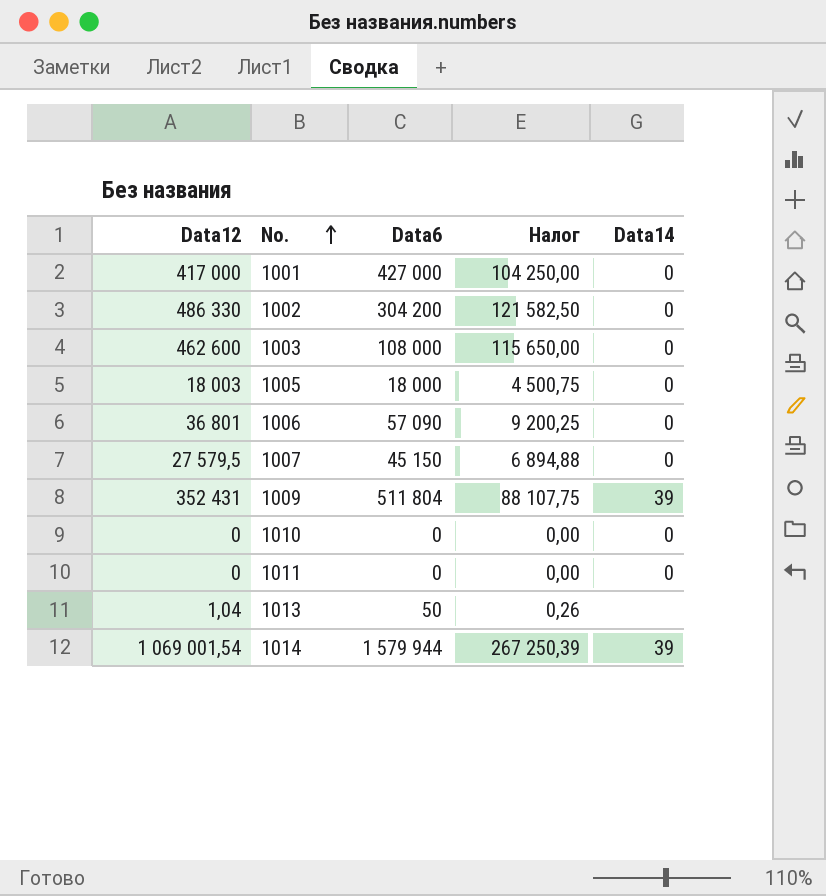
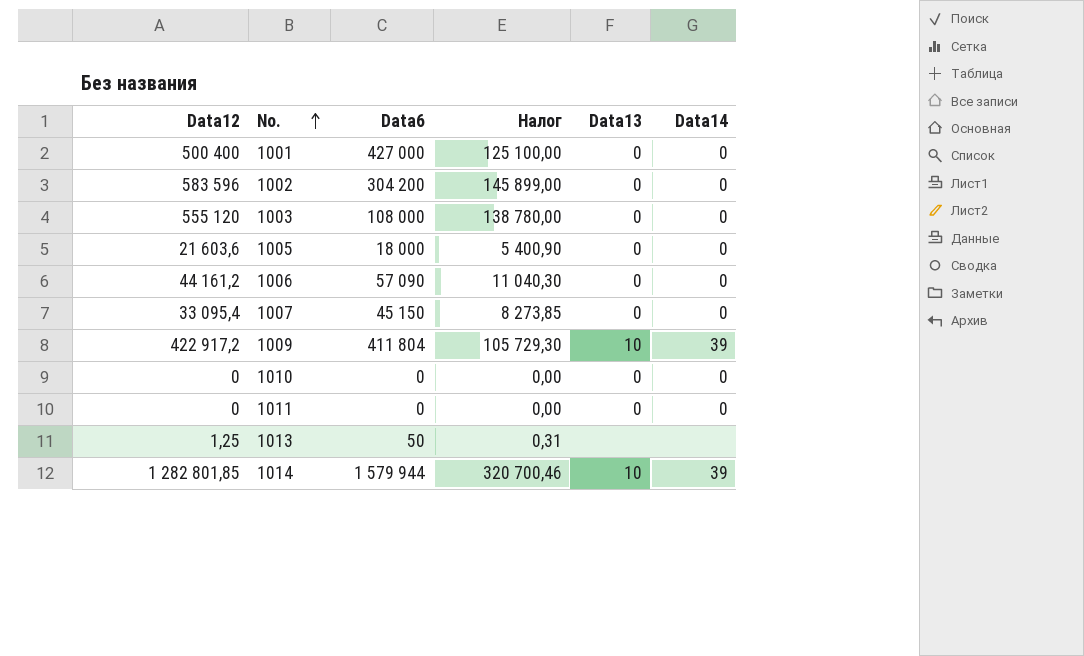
column Data13 | position: none -> 5
1001 | Data12: 417 000 -> 500 400
1001 | Налог: 104 250,00 -> 125 100,00
1002 | Data12: 486 330 -> 583 596
1002 | Налог: 121 582,50 -> 145 899,00
1003 | Data12: 462 600 -> 555 120
1003 | Налог: 115 650,00 -> 138 780,00
1005 | Data12: 18 003 -> 21 603,6
1005 | Налог: 4 500,75 -> 5 400,90
1006 | Data12: 36 801 -> 44 161,2
1006 | Налог: 9 200,25 -> 11 040,30
1007 | Data12: 27 579,5 -> 33 095,4
1007 | Налог: 6 894,88 -> 8 273,85
1009 | Data12: 352 431 -> 422 917,2
1009 | Data6: 511 804 -> 411 804
1009 | Налог: 88 107,75 -> 105 729,30
1013 | Data12: 1,04 -> 1,25
1013 | Налог: 0,26 -> 0,31
1014 | Data12: 1 069 001,54 -> 1 282 801,85
1014 | Налог: 267 250,39 -> 320 700,46

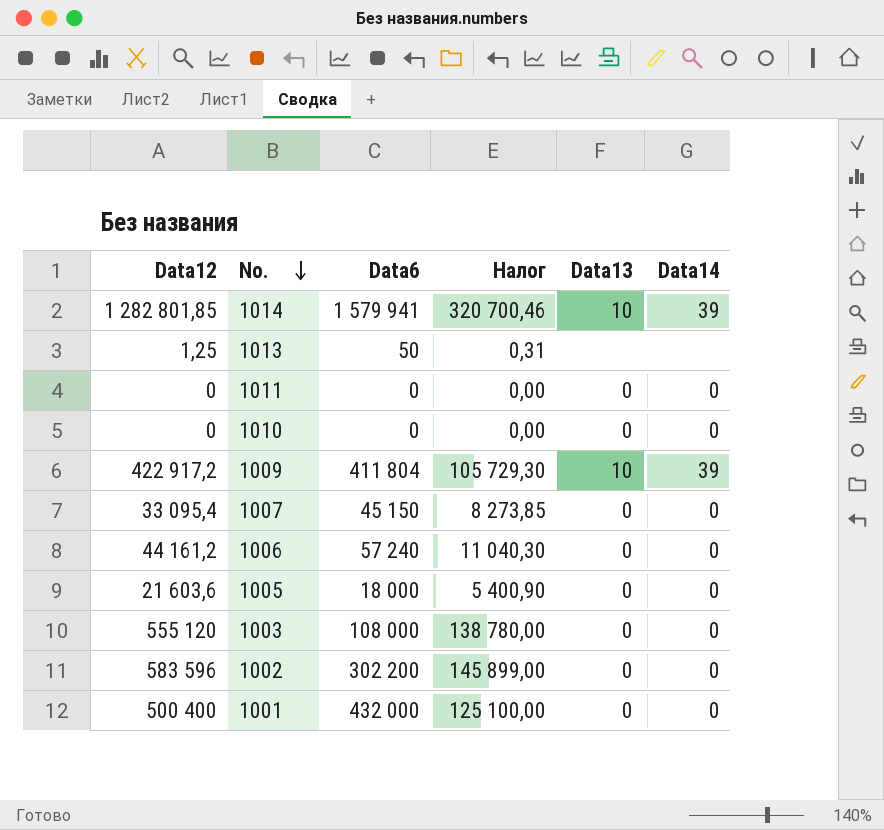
row order: No. ascending -> No. descending
1014 | Data6: 1 579 944 -> 1 579 941
1006 | Data6: 57 090 -> 57 240
1002 | Data6: 304 200 -> 302 200
1001 | Data6: 427 000 -> 432 000

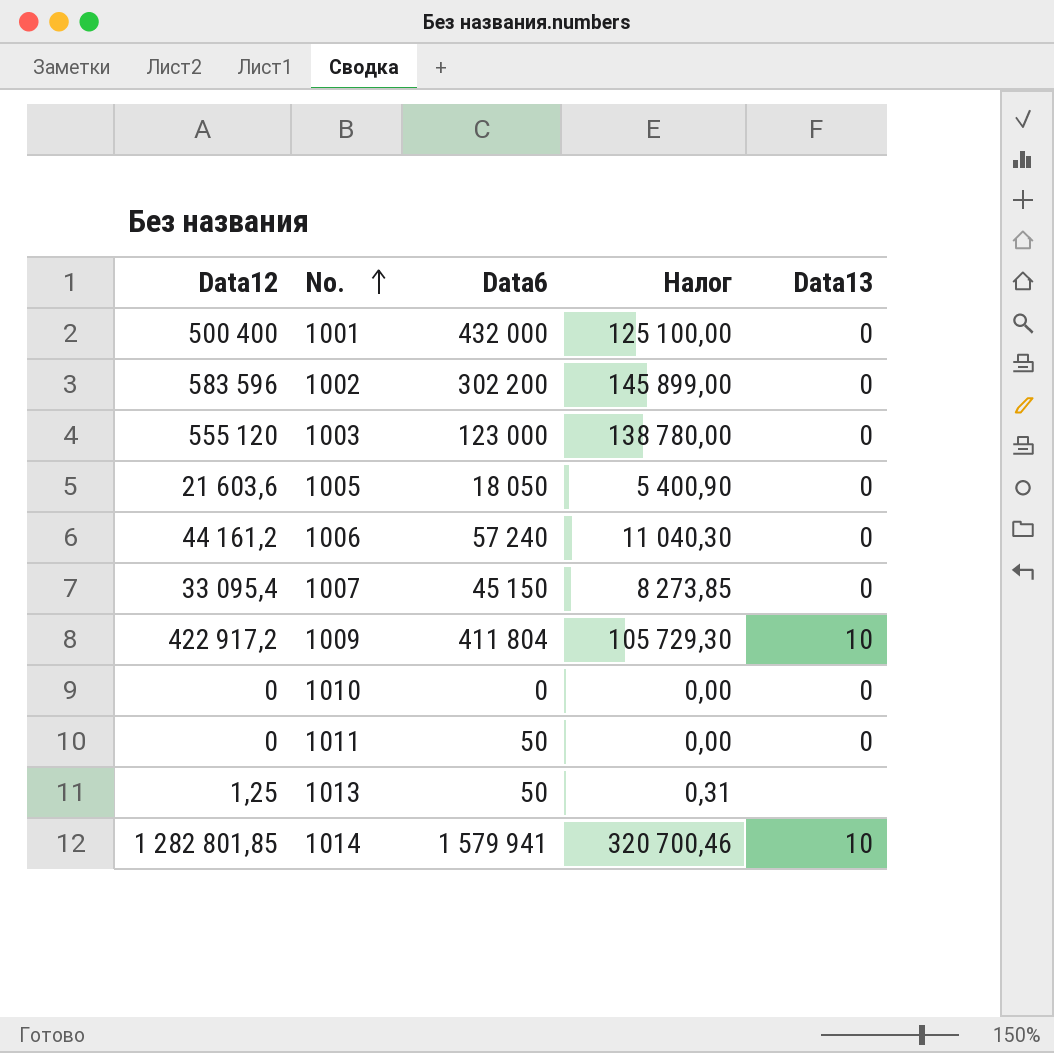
row order: No. descending -> No. ascending
column Data14 | position: 6 -> none
1003 | Data6: 108 000 -> 123 000
1005 | Data6: 18 000 -> 18 050
1011 | Data6: 0 -> 50

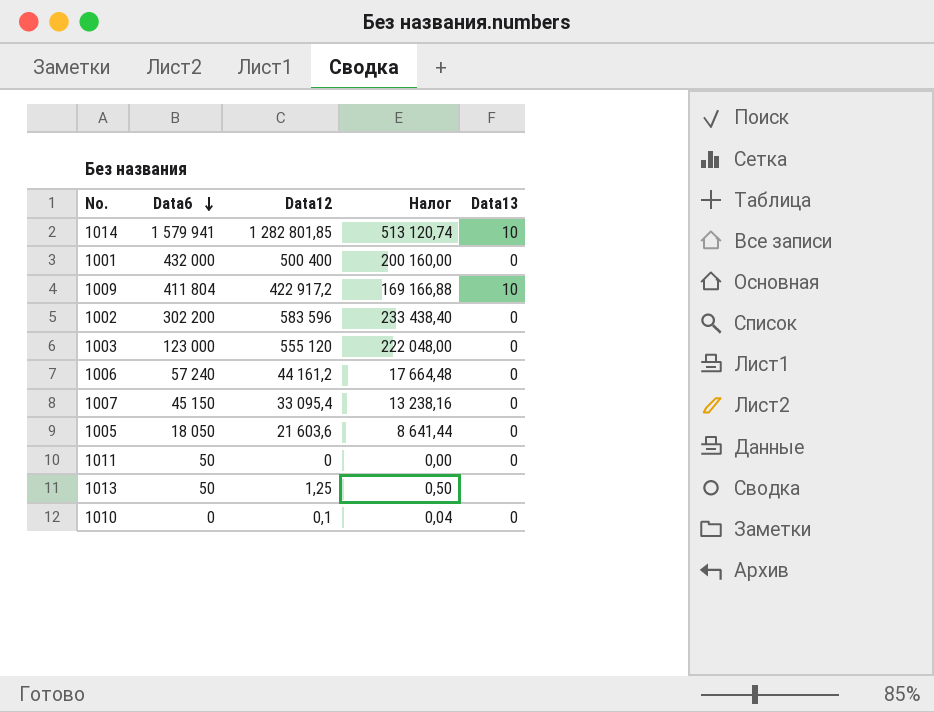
row order: No. ascending -> Data6 descending
column Data12 | position: 1 -> 3
column Налог | formula: [Data12] * 0,25 -> [Data12] * 0,4
1010 | Data12: 0 -> 0,1

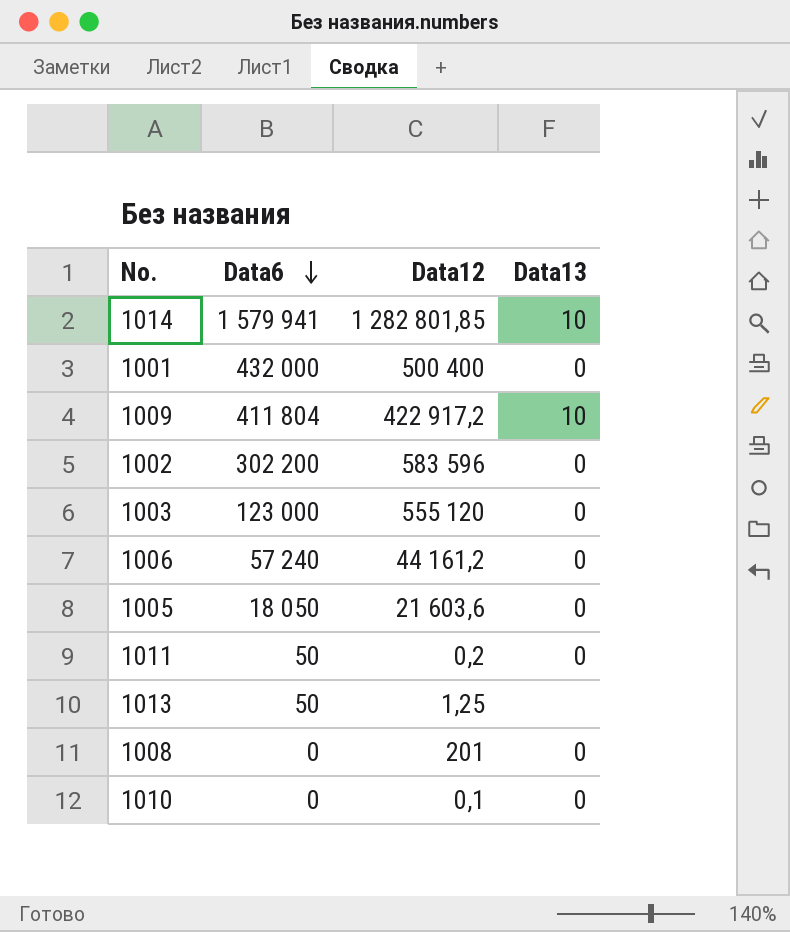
column Налог | formula: [Data12] * 0,4 -> none
row 1007: 45 150 | 33 095,4 | 13 238,16 | 0 -> none
1011 | Data12: 0 -> 0,2
row 1008: none -> 0 | 201 | 0

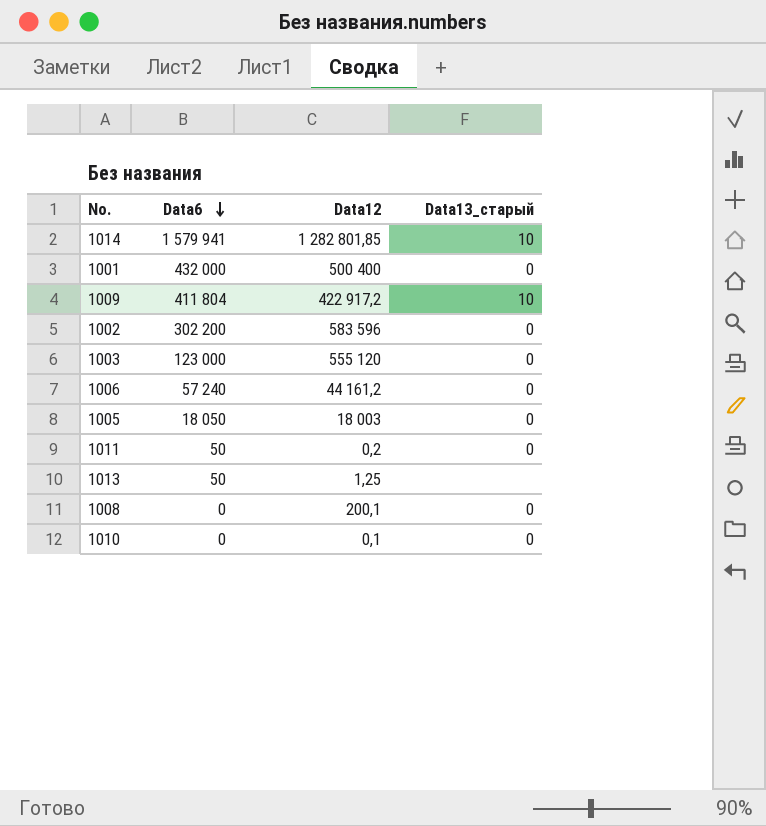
column name: Data13 -> Data13_старый
1005 | Data12: 21 603,6 -> 18 003
1008 | Data12: 201 -> 200,1

